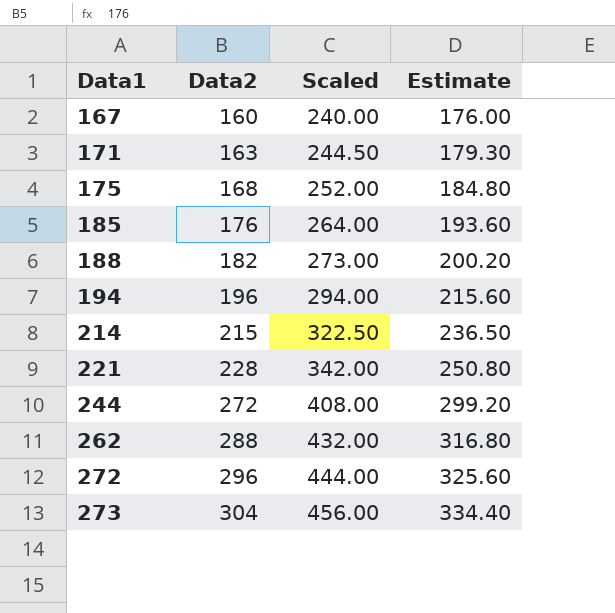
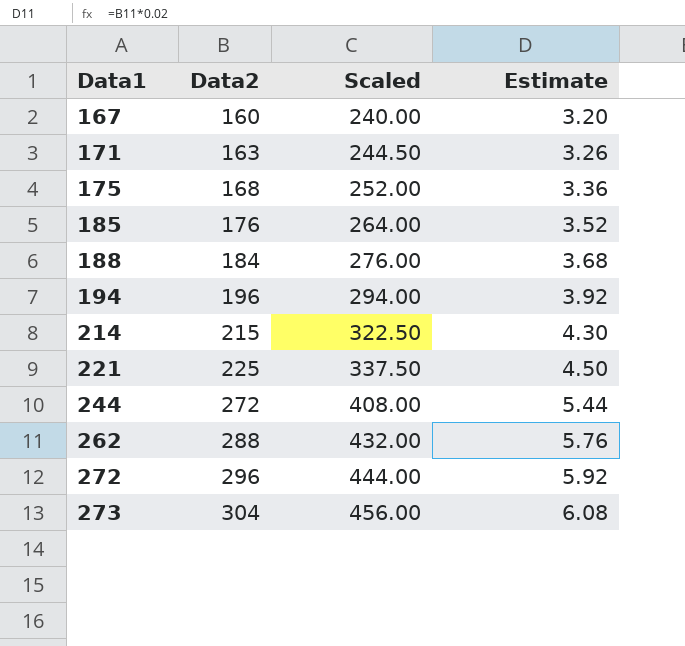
column Estimate | formula: [Data2] * 1.1 -> [Data2] * 0.02
188 | Data2: 182 -> 184
188 | Scaled: 273.00 -> 276.00
221 | Data2: 228 -> 225
221 | Scaled: 342.00 -> 337.50

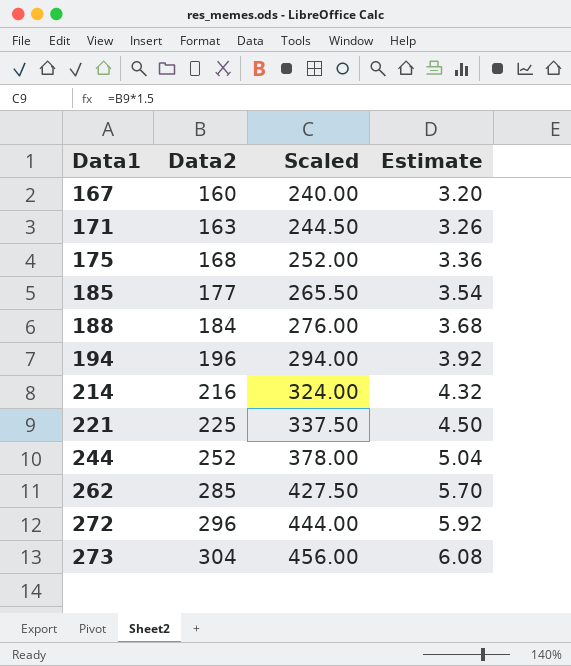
185 | Data2: 176 -> 177
185 | Scaled: 264.00 -> 265.50
185 | Estimate: 3.52 -> 3.54
214 | Data2: 215 -> 216
214 | Scaled: 322.50 -> 324.00
214 | Estimate: 4.30 -> 4.32
244 | Data2: 272 -> 252
244 | Scaled: 408.00 -> 378.00
244 | Estimate: 5.44 -> 5.04
262 | Data2: 288 -> 285
262 | Scaled: 432.00 -> 427.50
262 | Estimate: 5.76 -> 5.70

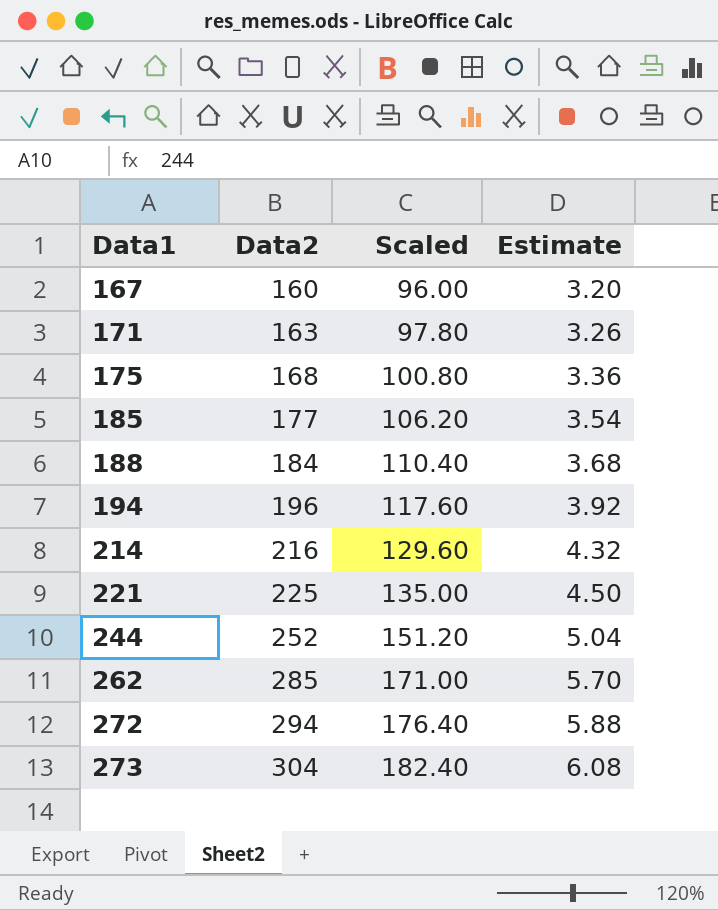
column Scaled | formula: [Data2] * 1.5 -> [Data2] * 0.6
272 | Data2: 296 -> 294
272 | Estimate: 5.92 -> 5.88

